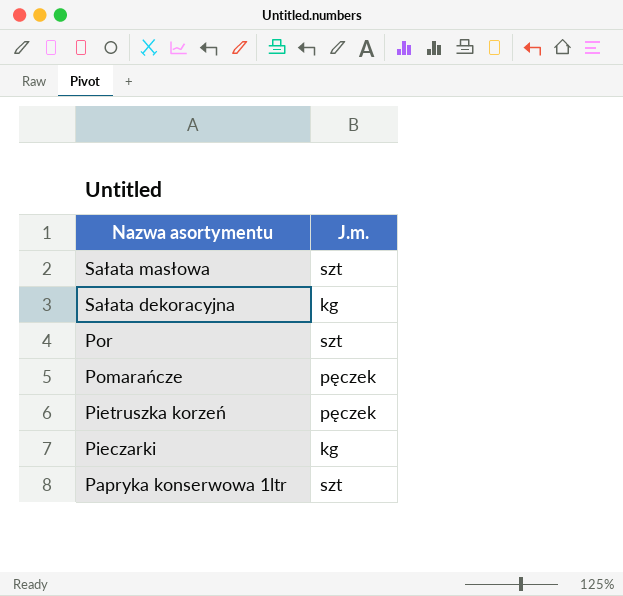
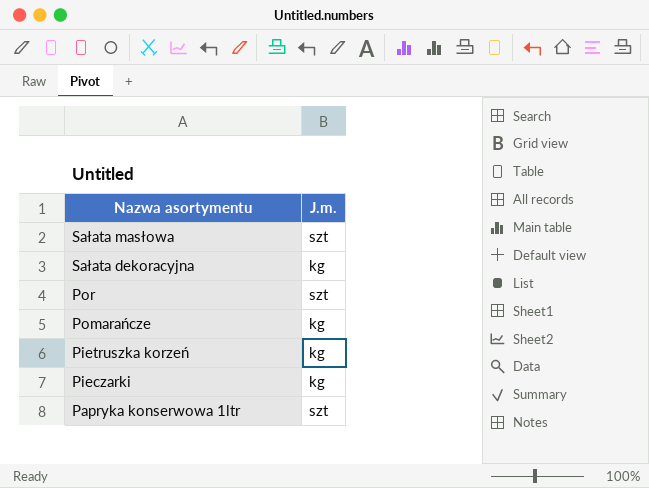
Pomarańcze | J.m.: pęczek -> kg
Pietruszka korzeń | J.m.: pęczek -> kg

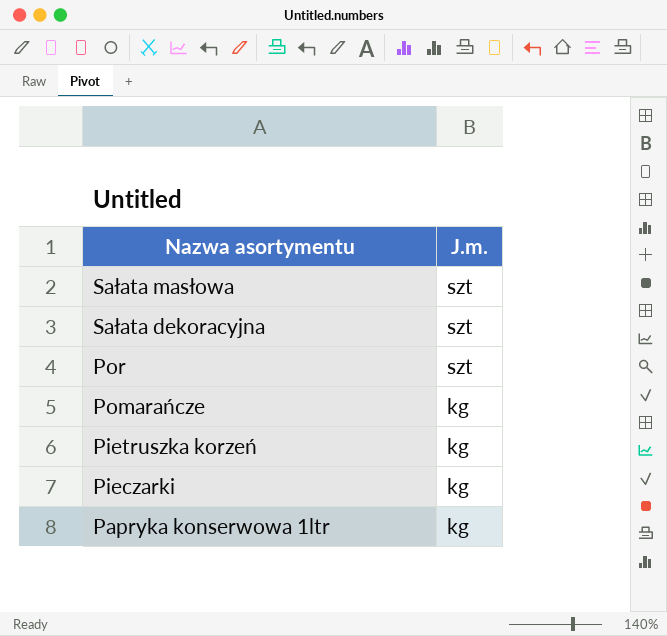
Sałata dekoracyjna | J.m.: kg -> szt
Papryka konserwowa 1ltr | J.m.: szt -> kg

